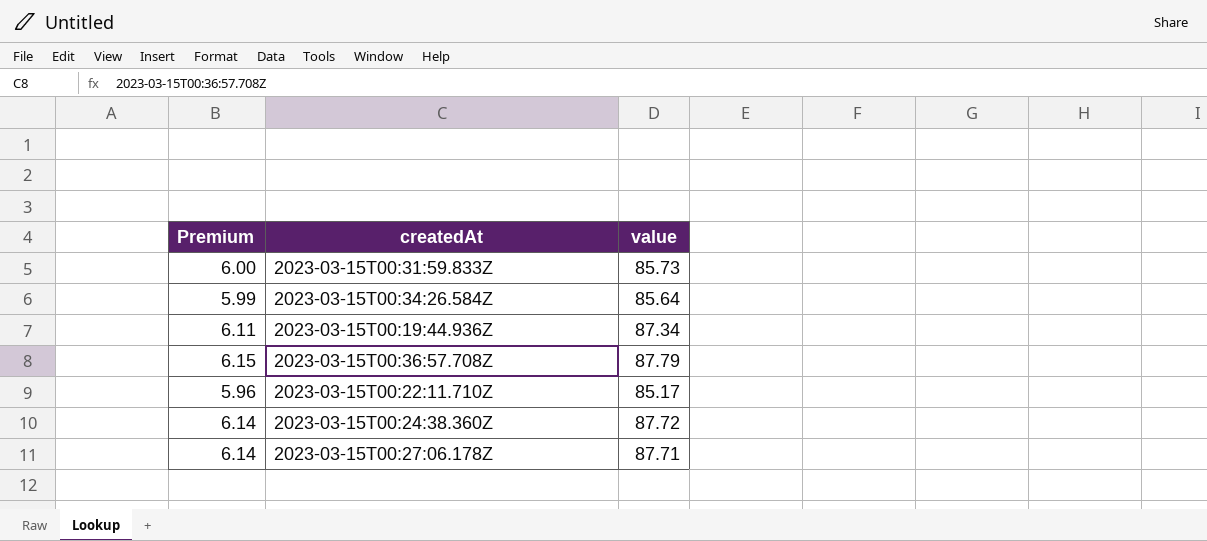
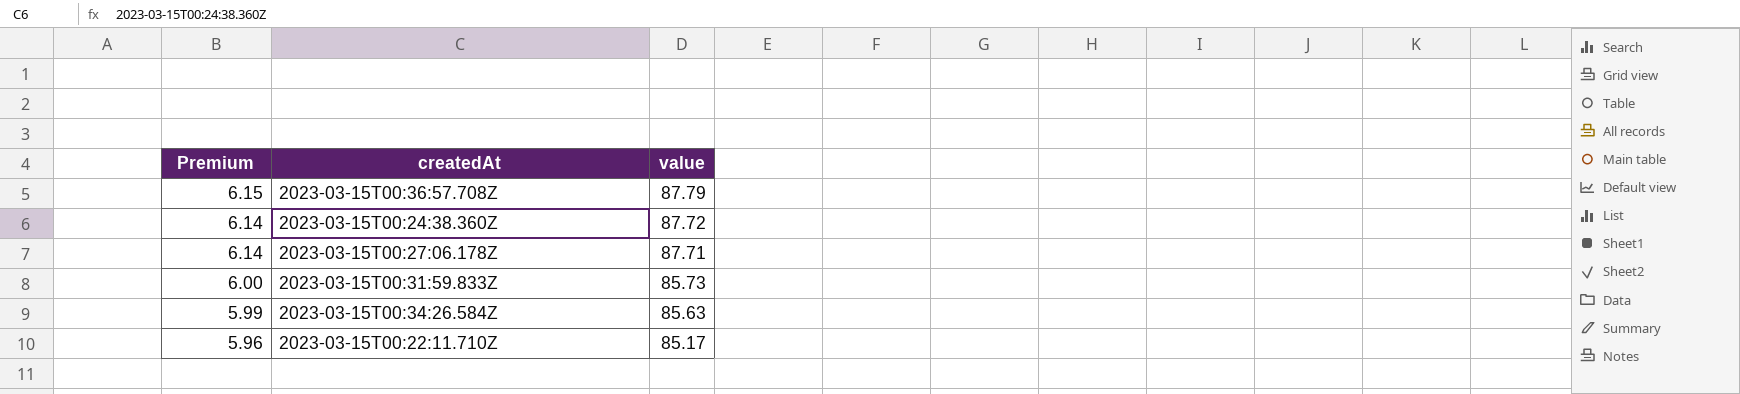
row order: none -> Premium descending
row 2023-03-15T00:19:44.936Z: 6.11 | 87.34 -> none
2023-03-15T00:34:26.584Z | value: 85.64 -> 85.63

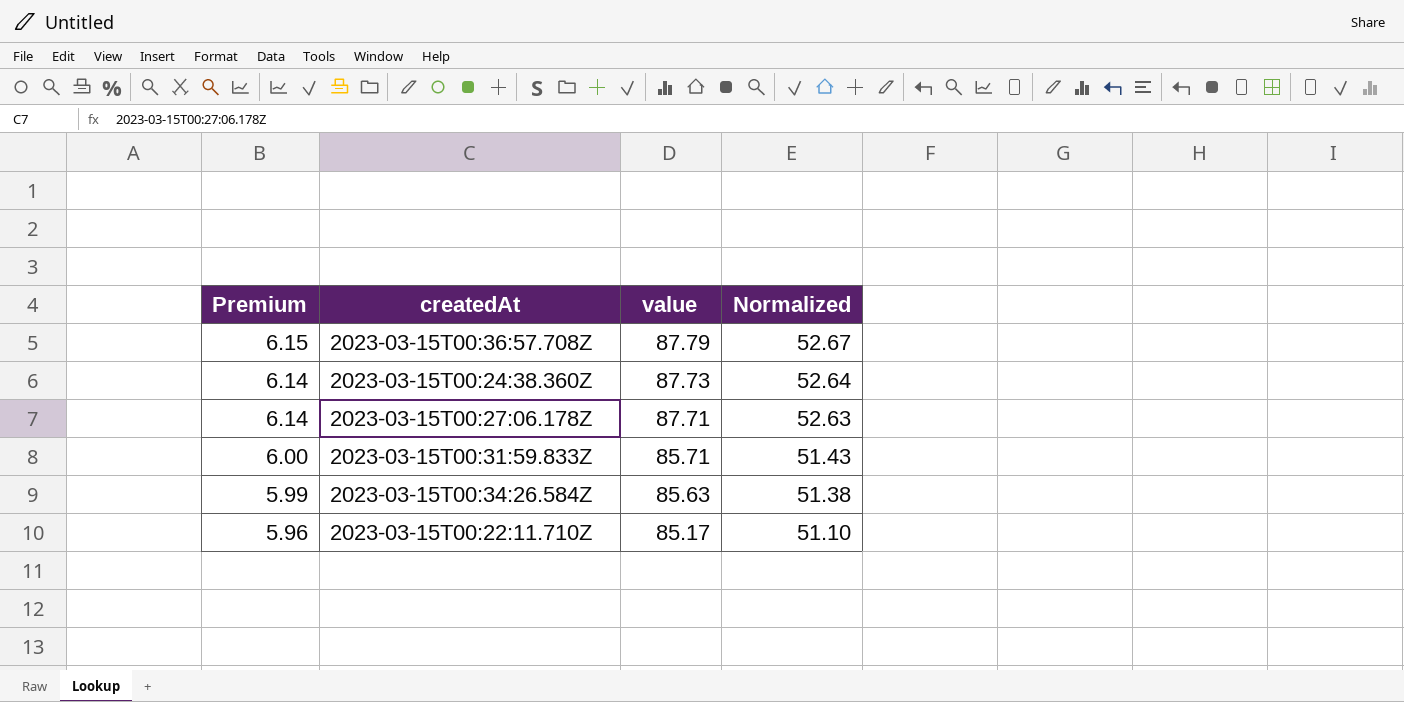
column Normalized | formula: none -> [value] * 0.6
2023-03-15T00:24:38.360Z | value: 87.72 -> 87.73
2023-03-15T00:31:59.833Z | value: 85.73 -> 85.71

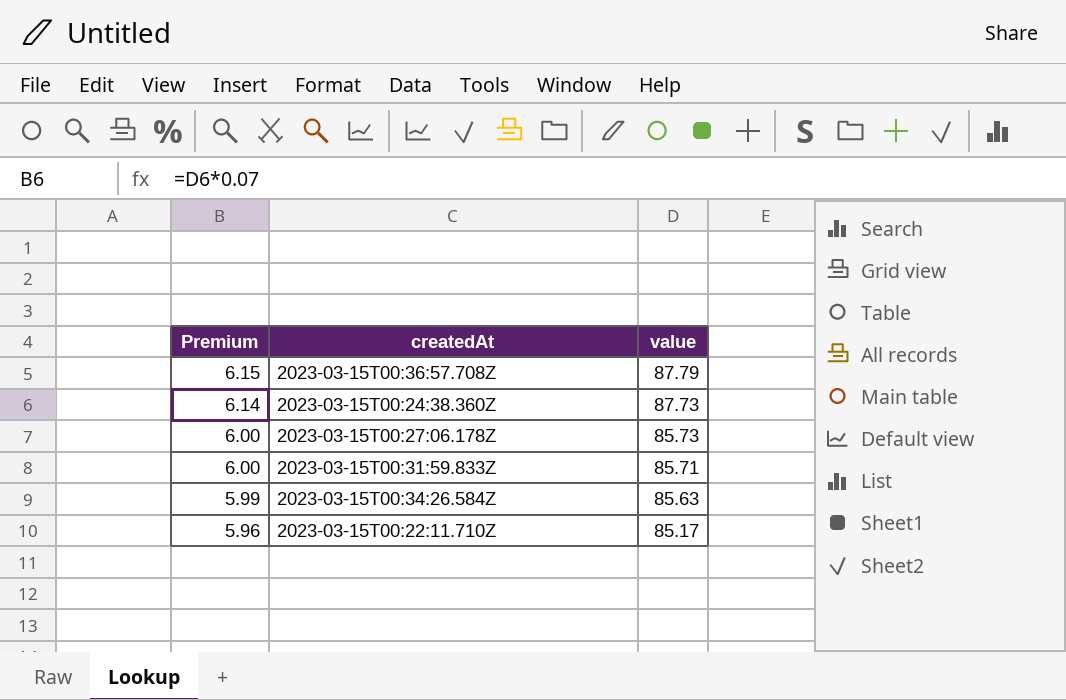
column Normalized | formula: [value] * 0.6 -> none
2023-03-15T00:27:06.178Z | Premium: 6.14 -> 6.00
2023-03-15T00:27:06.178Z | value: 87.71 -> 85.73

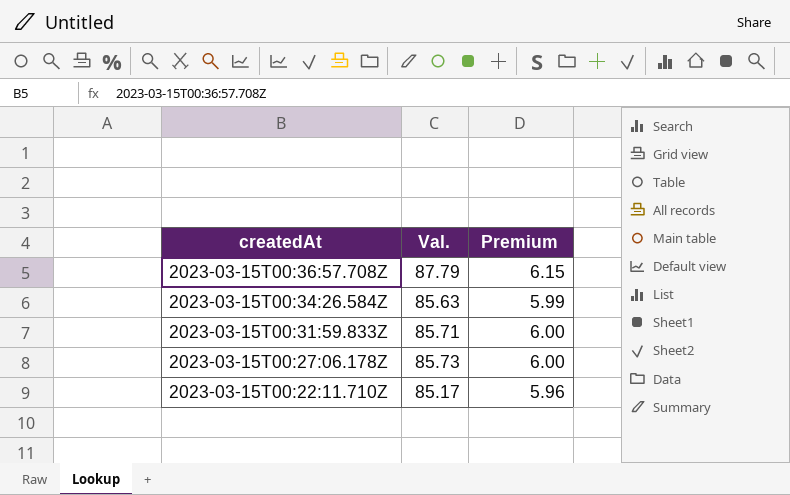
row order: Premium descending -> createdAt descending
column name: value -> Val.
column Premium | position: 1 -> 3
row 2023-03-15T00:24:38.360Z: 6.14 | 87.73 -> none

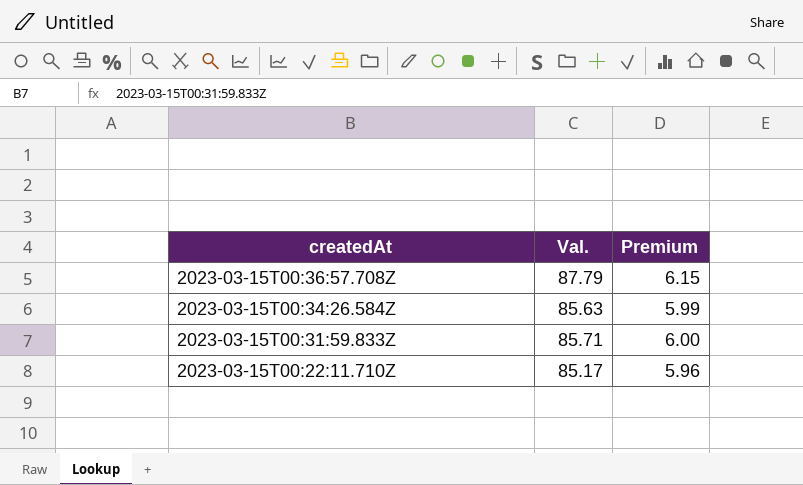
row 2023-03-15T00:27:06.178Z: 85.73 | 6.00 -> none

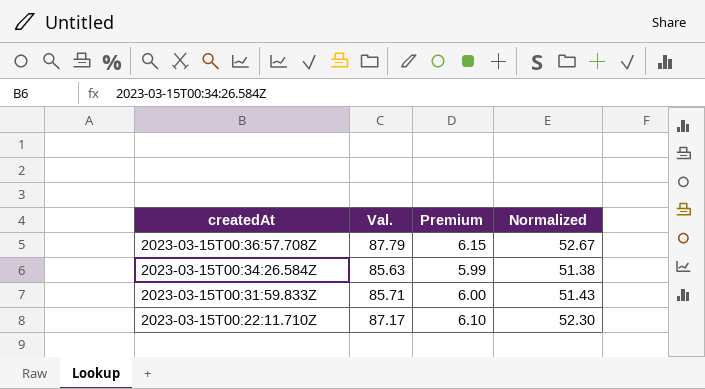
column Normalized | formula: none -> [Val.] * 0.6
2023-03-15T00:22:11.710Z | Val.: 85.17 -> 87.17
2023-03-15T00:22:11.710Z | Premium: 5.96 -> 6.10

